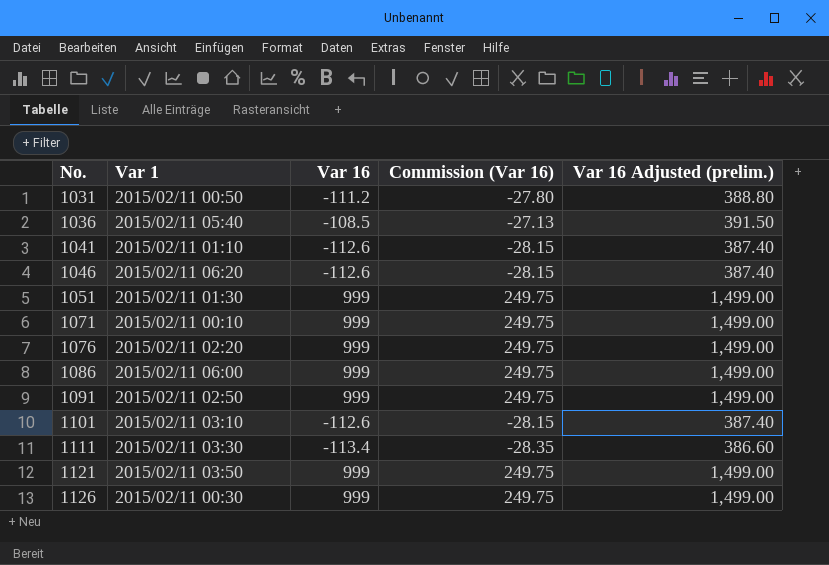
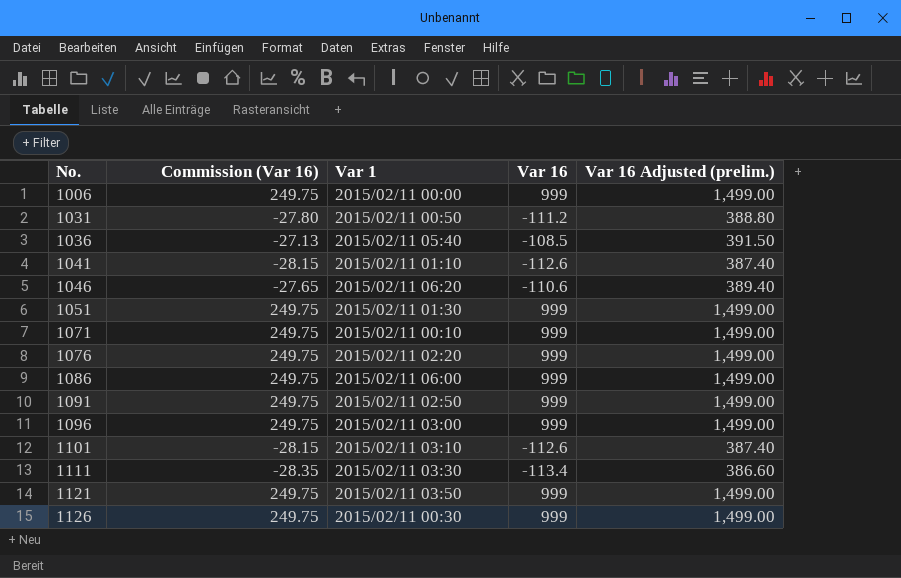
column Commission (Var 16) | position: 4 -> 2
row 1006: none -> 249.75 | 2015/02/11 00:00 | 999 | 1,499.00
1046 | Commission (Var 16): -28.15 -> -27.65
1046 | Var 16: -112.6 -> -110.6
1046 | Var 16 Adjusted (prelim.): 387.40 -> 389.40
row 1096: none -> 249.75 | 2015/02/11 03:00 | 999 | 1,499.00

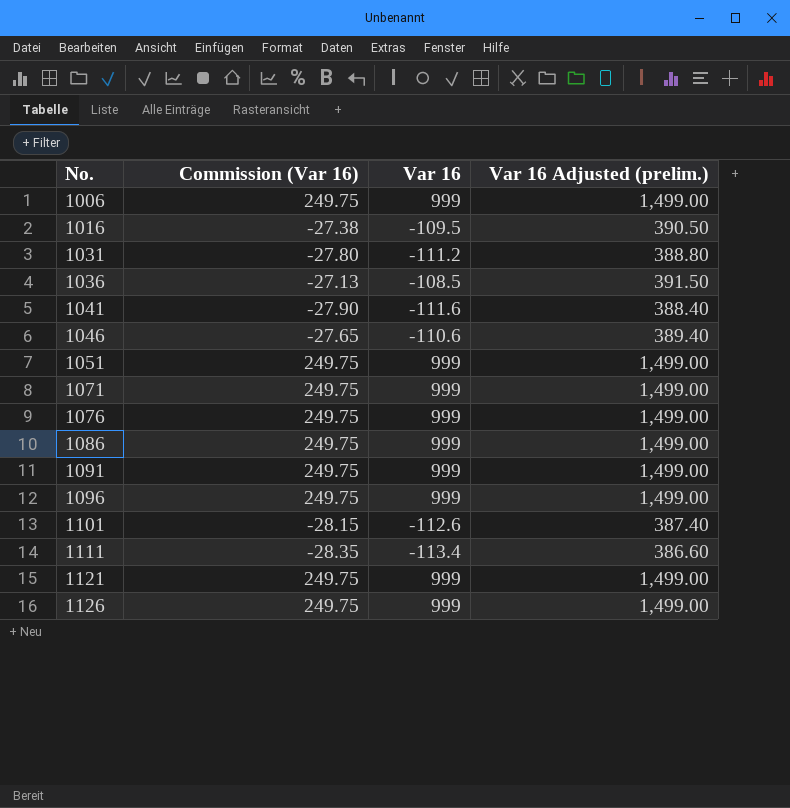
column Var 1 | position: 3 -> none
row 1016: none -> -27.38 | -109.5 | 390.50
1041 | Commission (Var 16): -28.15 -> -27.90
1041 | Var 16: -112.6 -> -111.6
1041 | Var 16 Adjusted (prelim.): 387.40 -> 388.40

